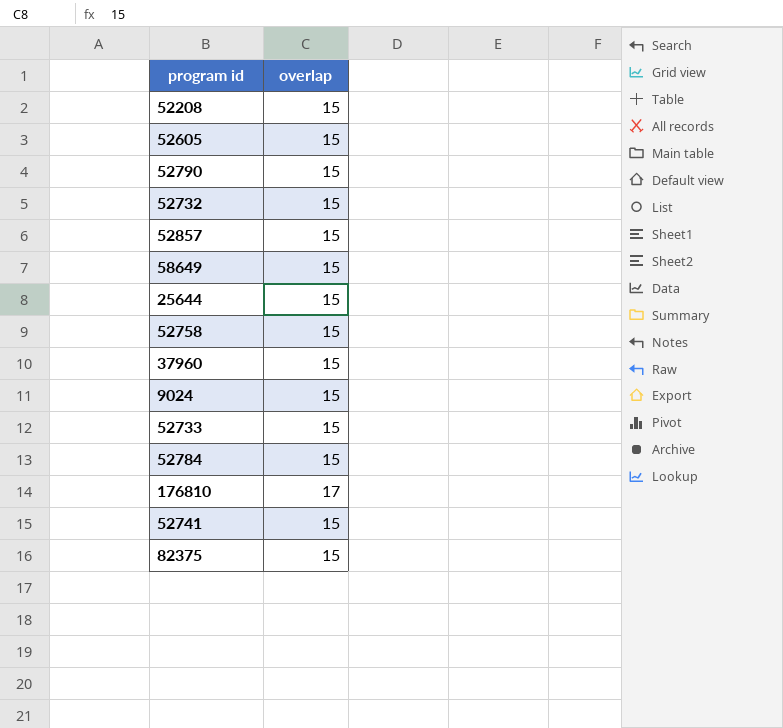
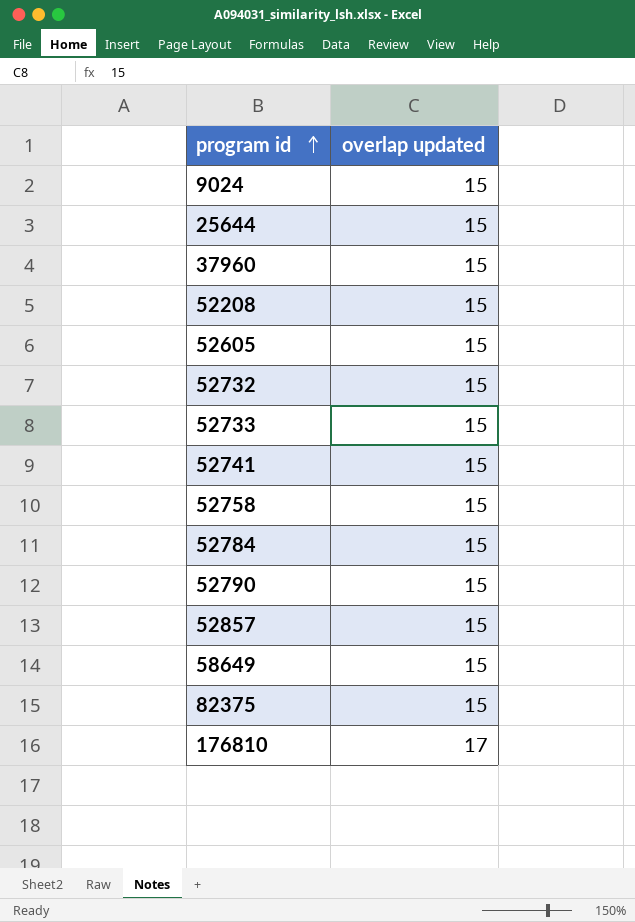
row order: none -> program id ascending
column name: overlap -> overlap updated

